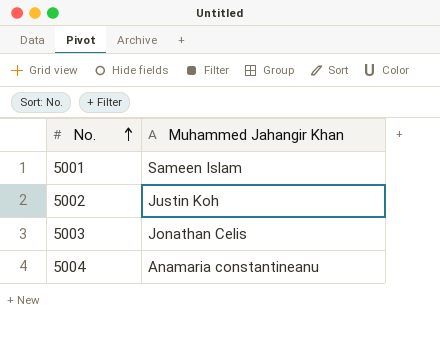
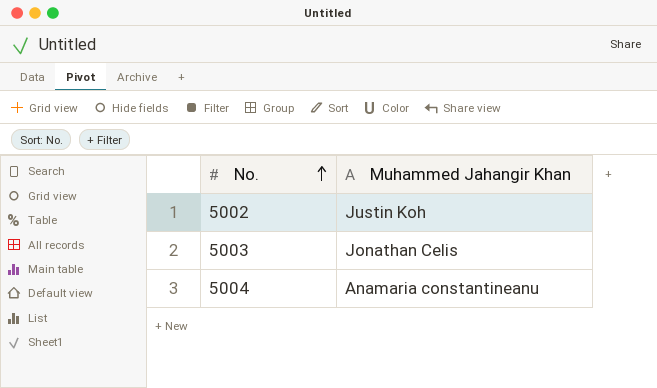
row 5001: Sameen Islam -> none

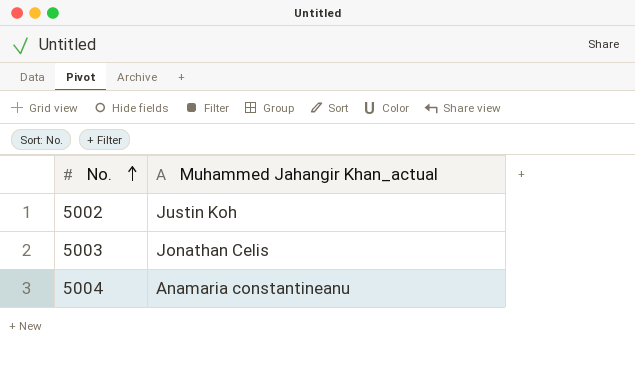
column name: Muhammed Jahangir Khan -> Muhammed Jahangir Khan_actual

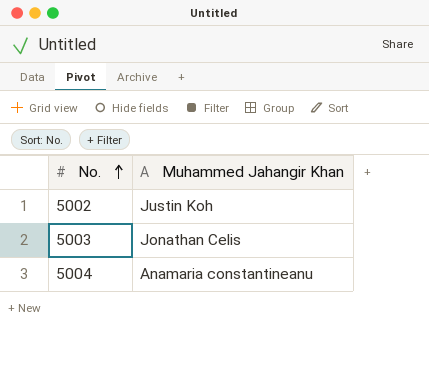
column name: Muhammed Jahangir Khan_actual -> Muhammed Jahangir Khan

